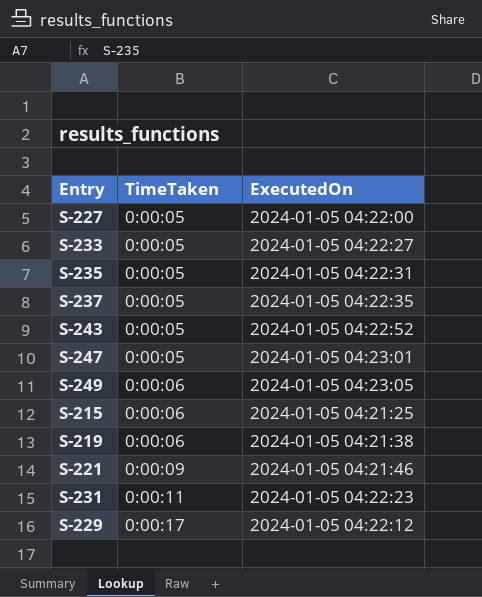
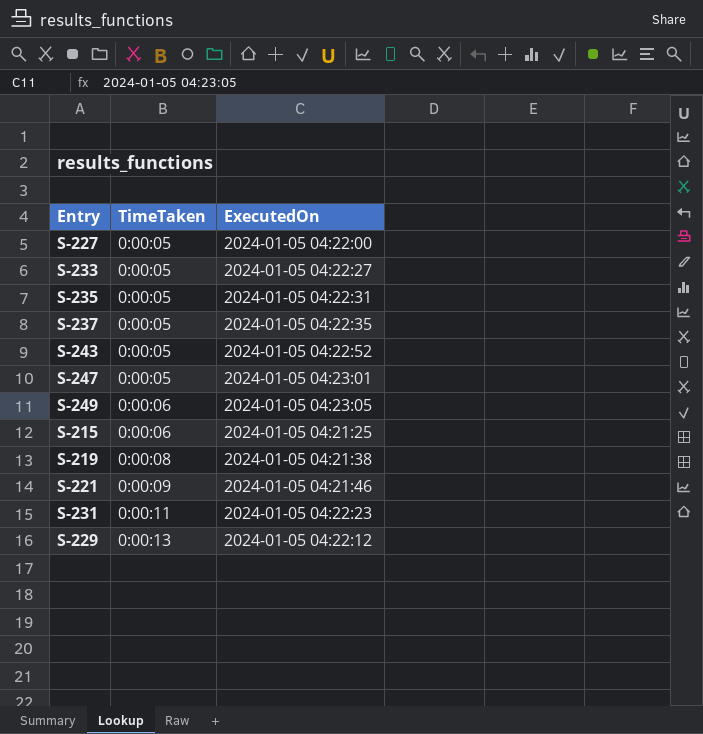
S-219 | TimeTaken: 0:00:06 -> 0:00:08
S-229 | TimeTaken: 0:00:17 -> 0:00:13

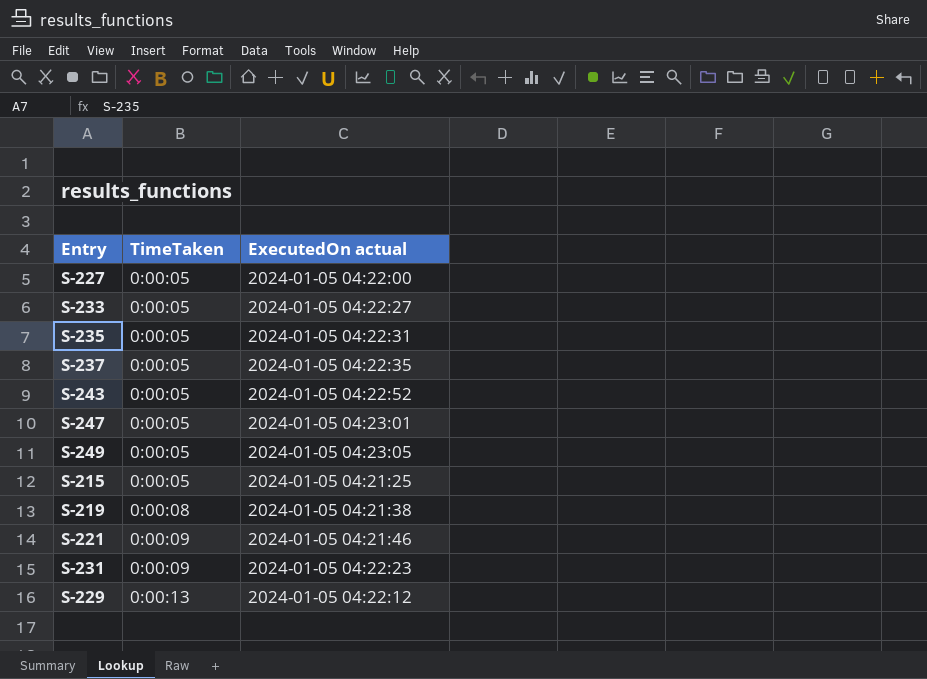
column name: ExecutedOn -> ExecutedOn actual
S-249 | TimeTaken: 0:00:06 -> 0:00:05
S-215 | TimeTaken: 0:00:06 -> 0:00:05
S-231 | TimeTaken: 0:00:11 -> 0:00:09

